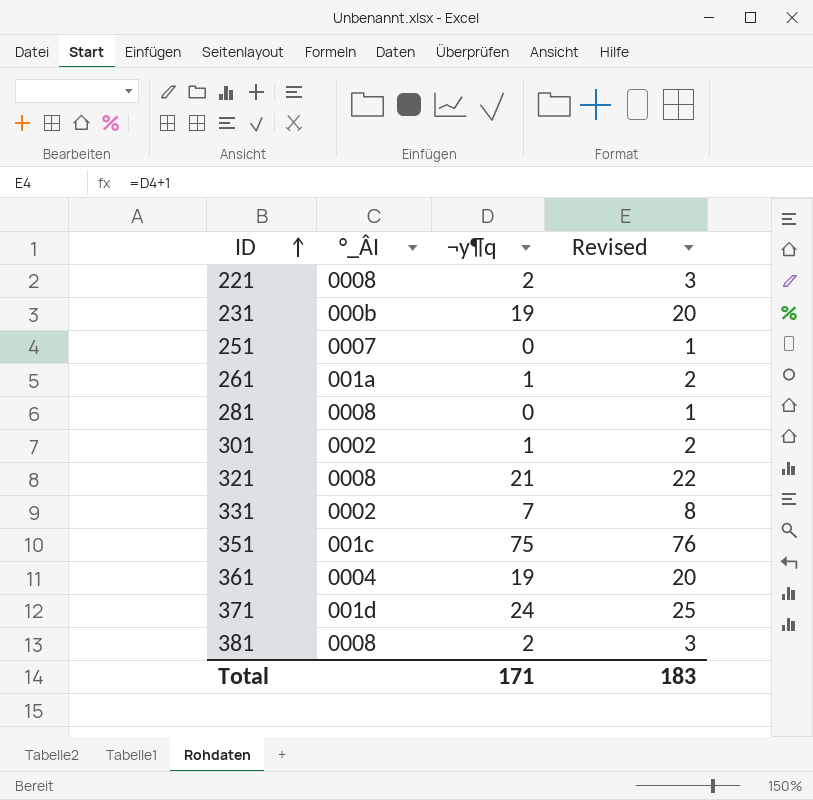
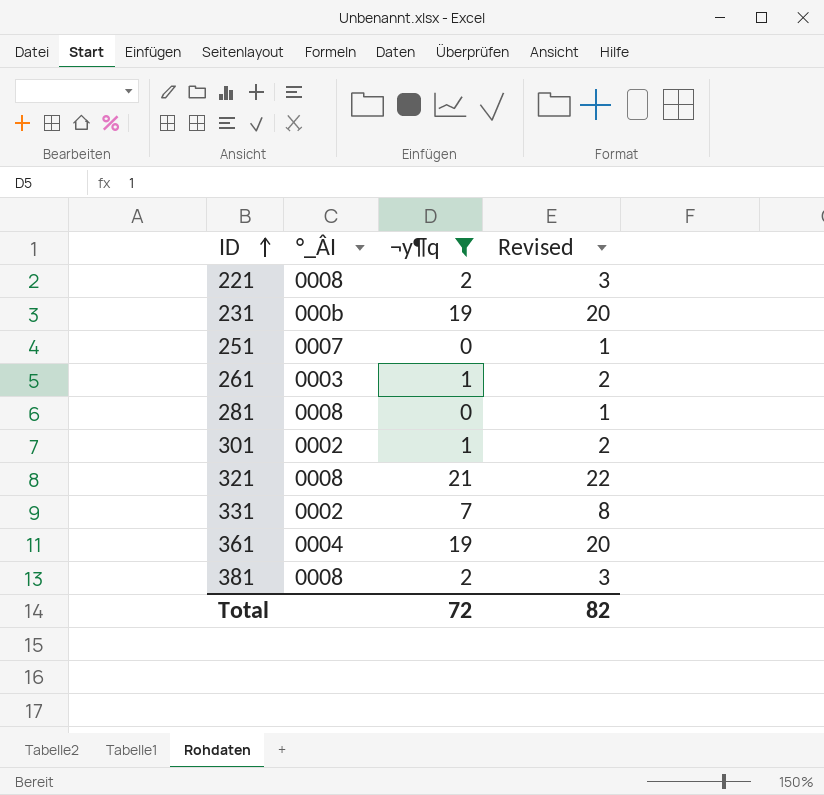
filter: none -> ¬y¶q <= 21
261 | °_ÂI: 001a -> 0003
Total | ¬y¶q: 171 -> 72
Total | Revised: 183 -> 82

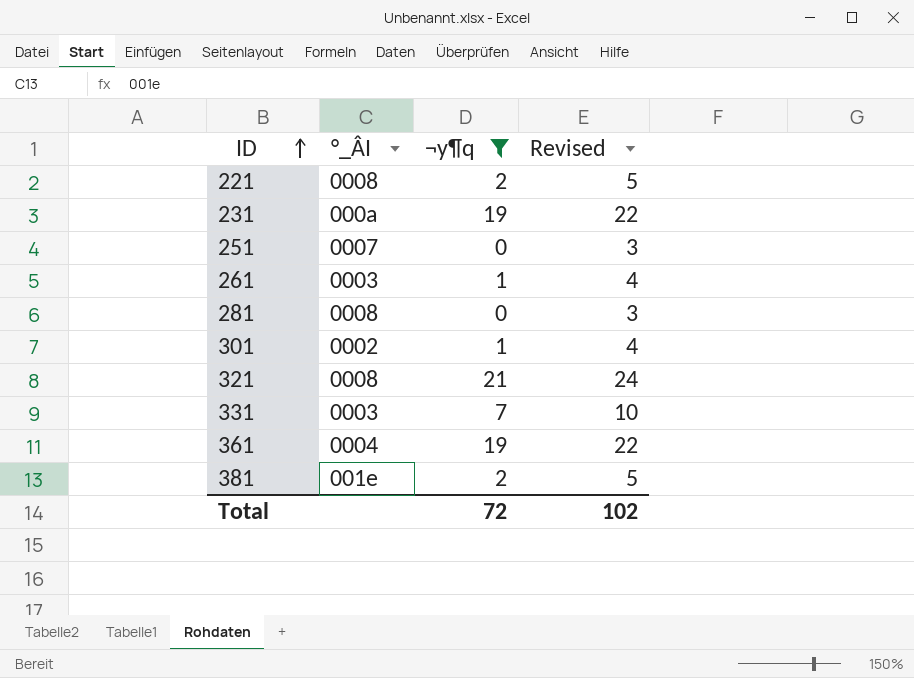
column Revised | formula: [¬y¶q] + 1 -> [¬y¶q] + 3
231 | °_ÂI: 000b -> 000a
331 | °_ÂI: 0002 -> 0003
381 | °_ÂI: 0008 -> 001e
Total | Revised: 82 -> 102

